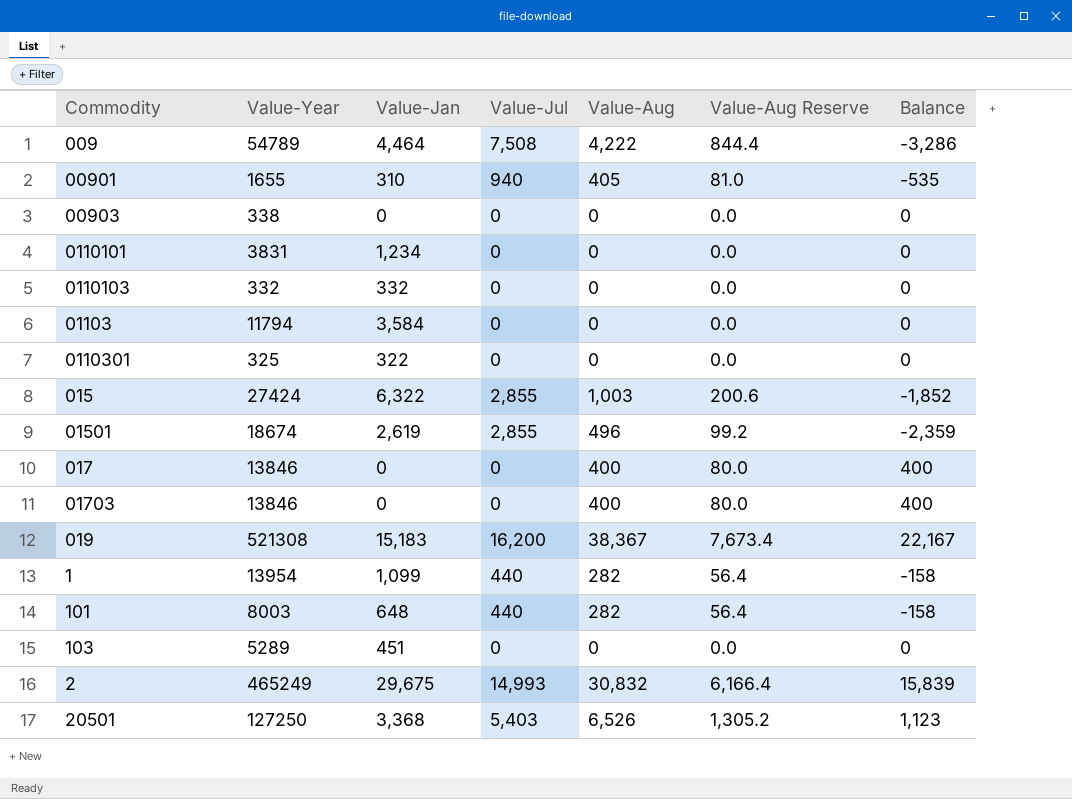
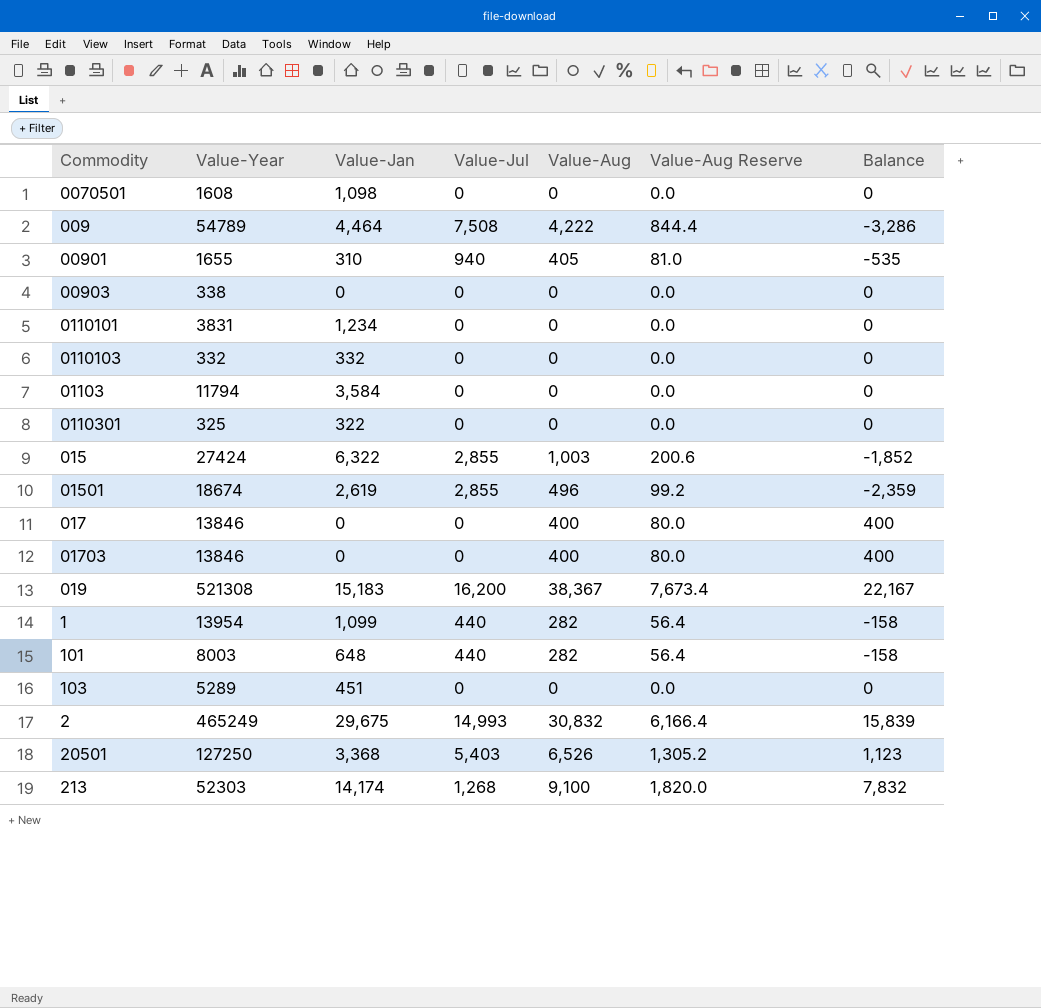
row 0070501: none -> 1608 | 1,098 | 0 | 0 | 0.0 | 0
row 213: none -> 52303 | 14,174 | 1,268 | 9,100 | 1,820.0 | 7,832

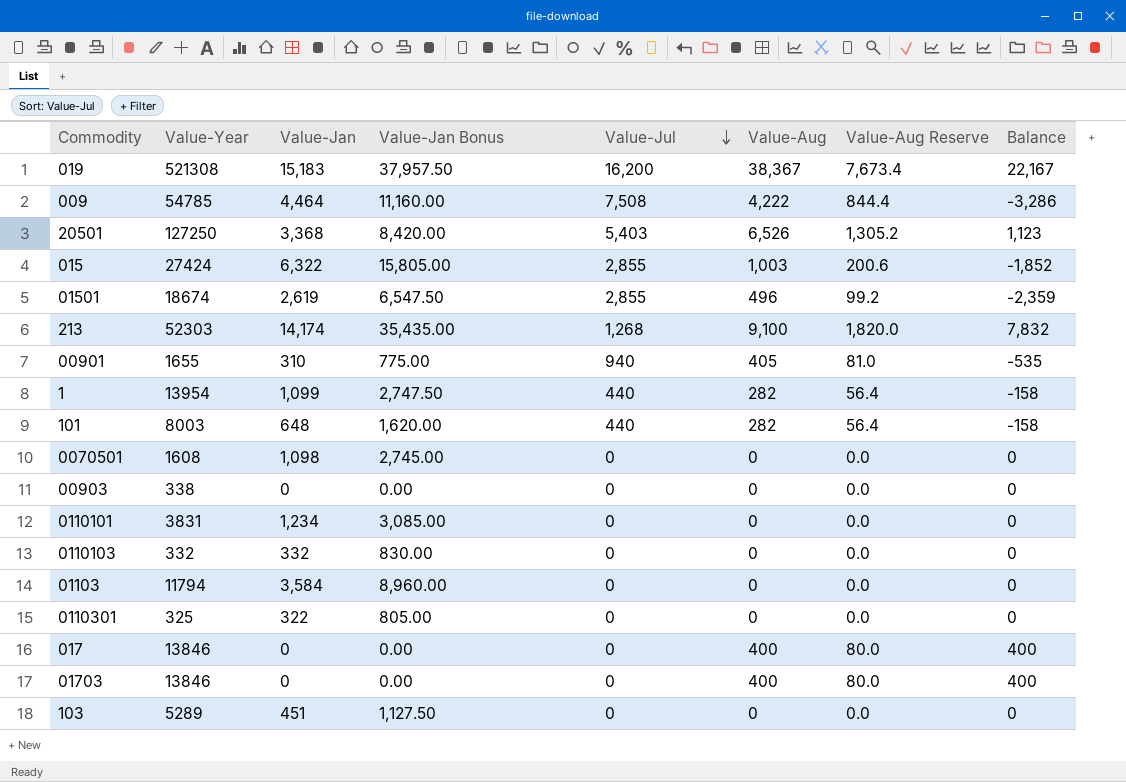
row order: none -> Value-Jul descending
column Value-Jan Bonus | formula: none -> [Value-Jan] * 2.5
row 2: 465249 | 29,675 | 14,993 | 30,832 | 6,166.4 | 15,839 -> none
009 | Value-Year: 54789 -> 54785

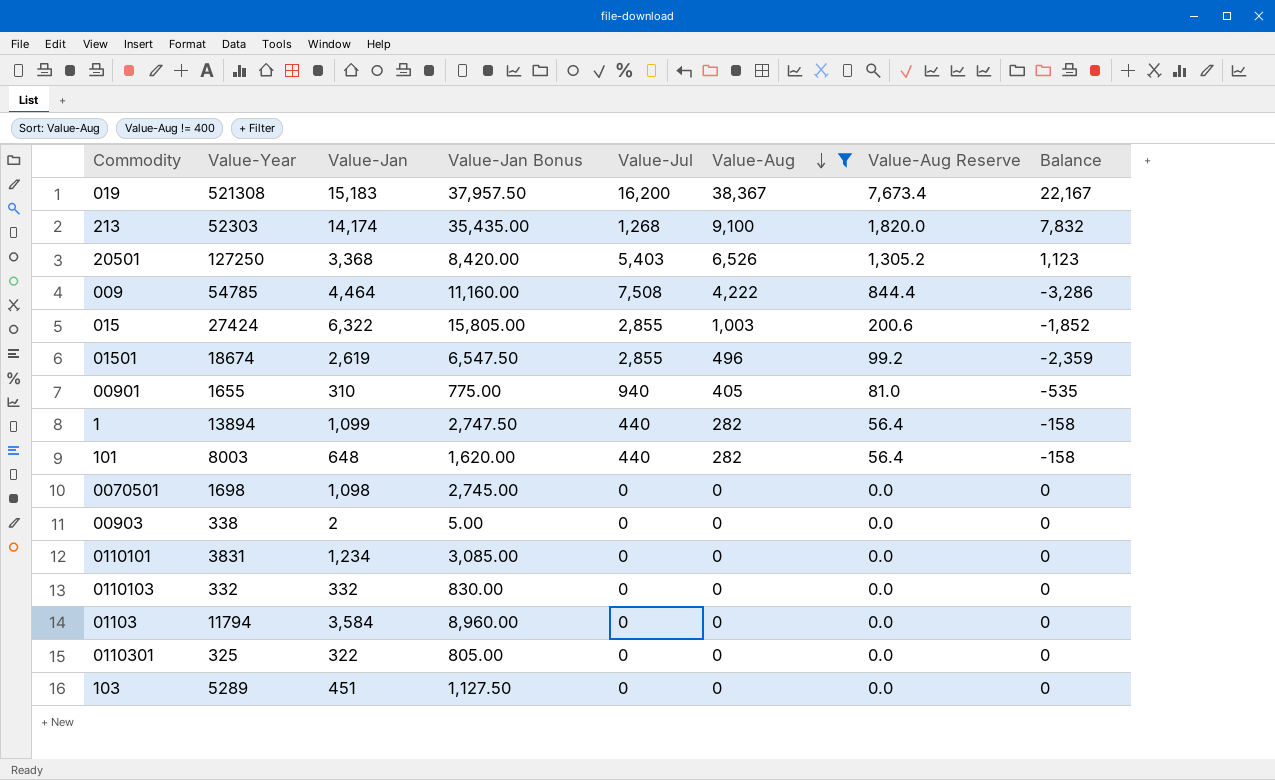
filter: none -> Value-Aug != 400
row order: Value-Jul descending -> Value-Aug descending
1 | Value-Year: 13954 -> 13894
0070501 | Value-Year: 1608 -> 1698
00903 | Value-Jan: 0 -> 2
00903 | Value-Jan Bonus: 0.00 -> 5.00

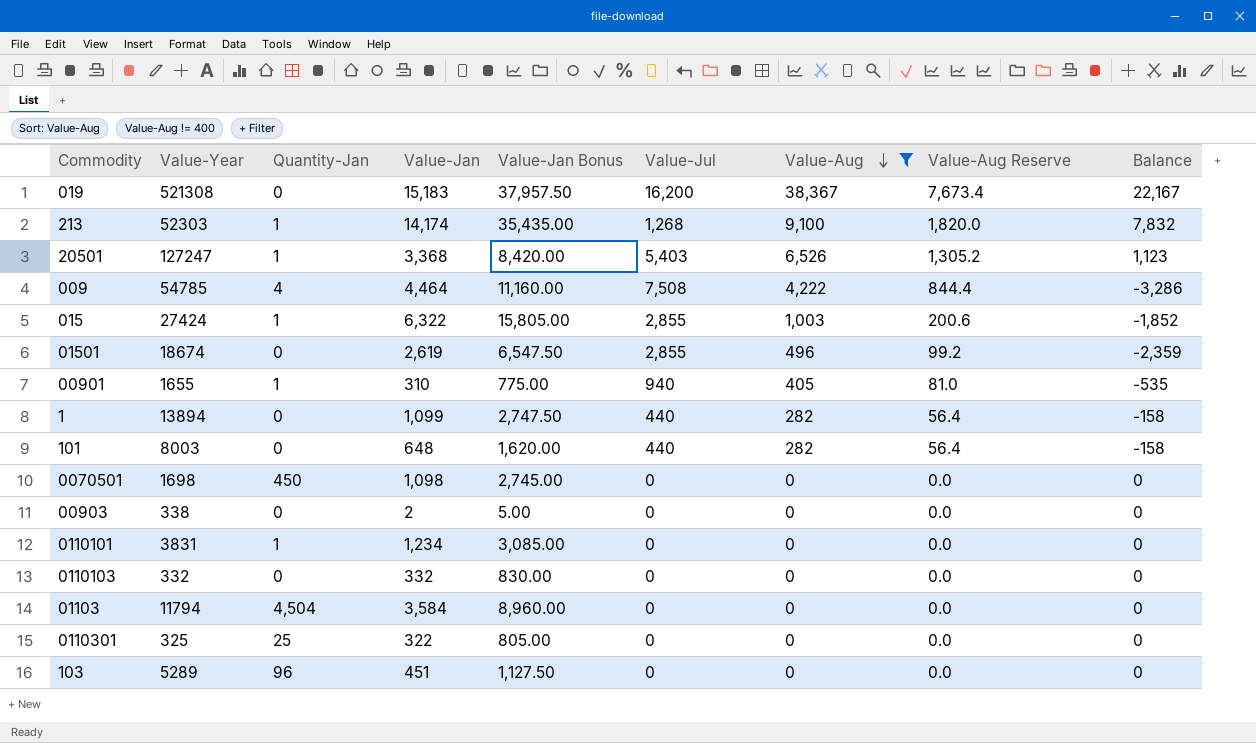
column Quantity-Jan | position: none -> 3
20501 | Value-Year: 127250 -> 127247

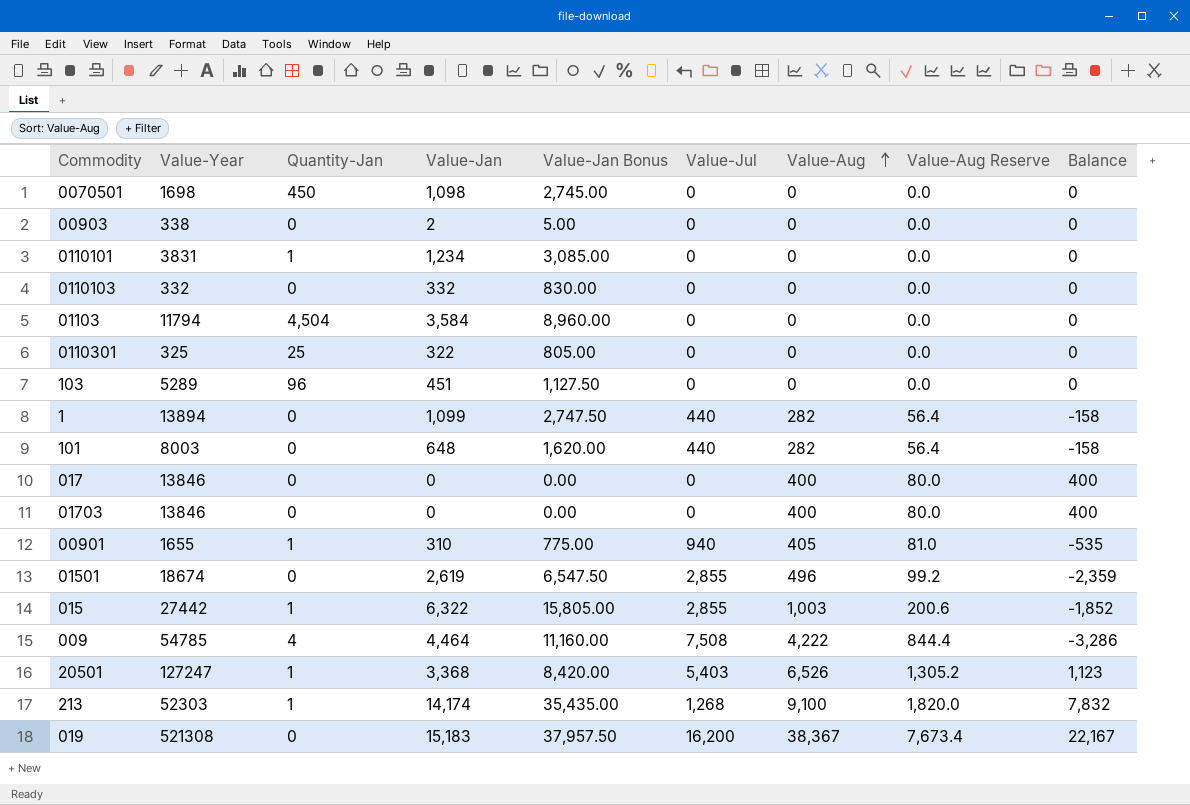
filter: Value-Aug != 400 -> none
row order: Value-Aug descending -> Value-Aug ascending
015 | Value-Year: 27424 -> 27442

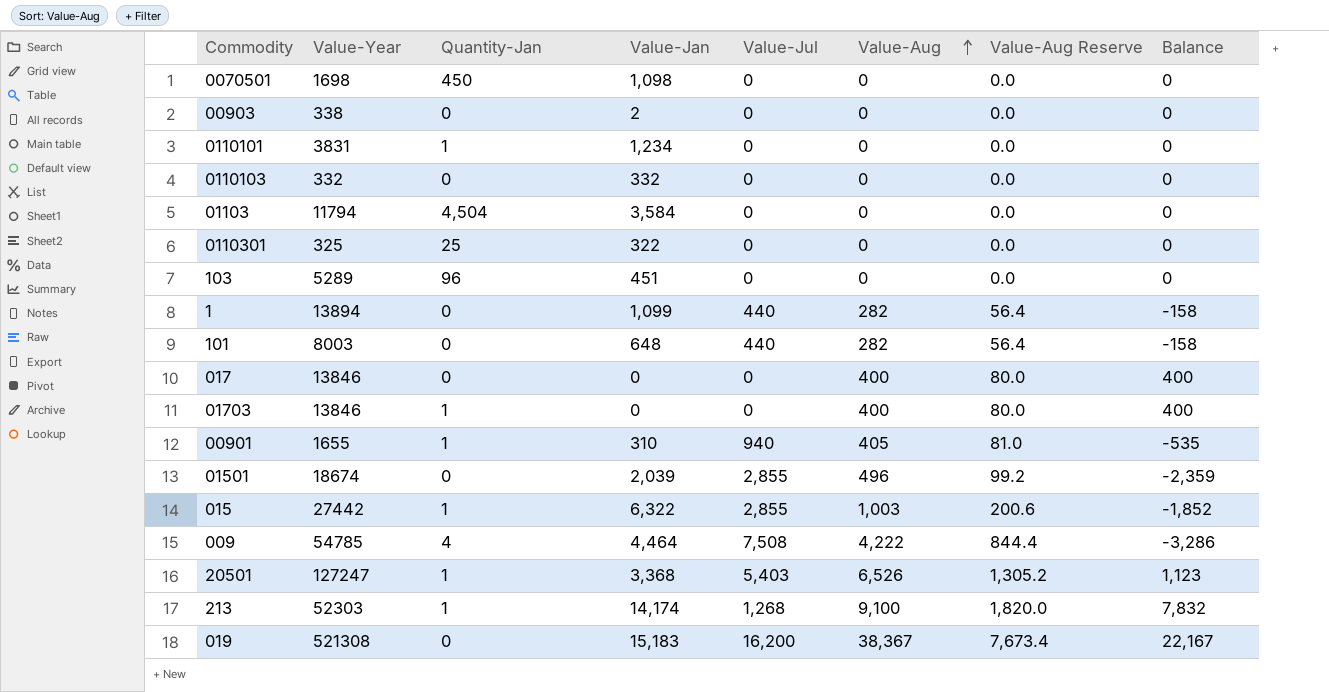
column Value-Jan Bonus | formula: [Value-Jan] * 2.5 -> none
01703 | Quantity-Jan: 0 -> 1
01501 | Value-Jan: 2,619 -> 2,039

